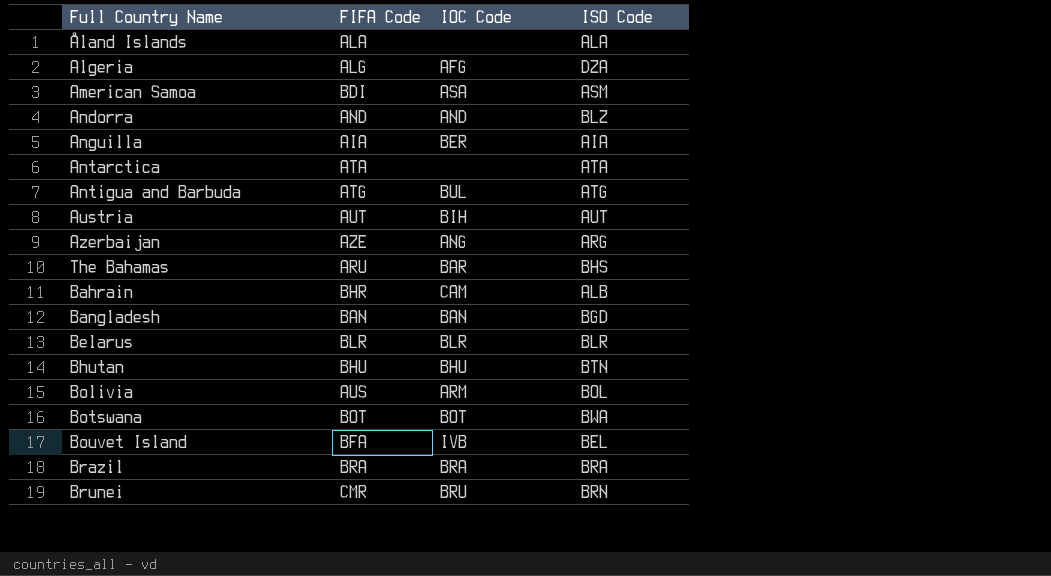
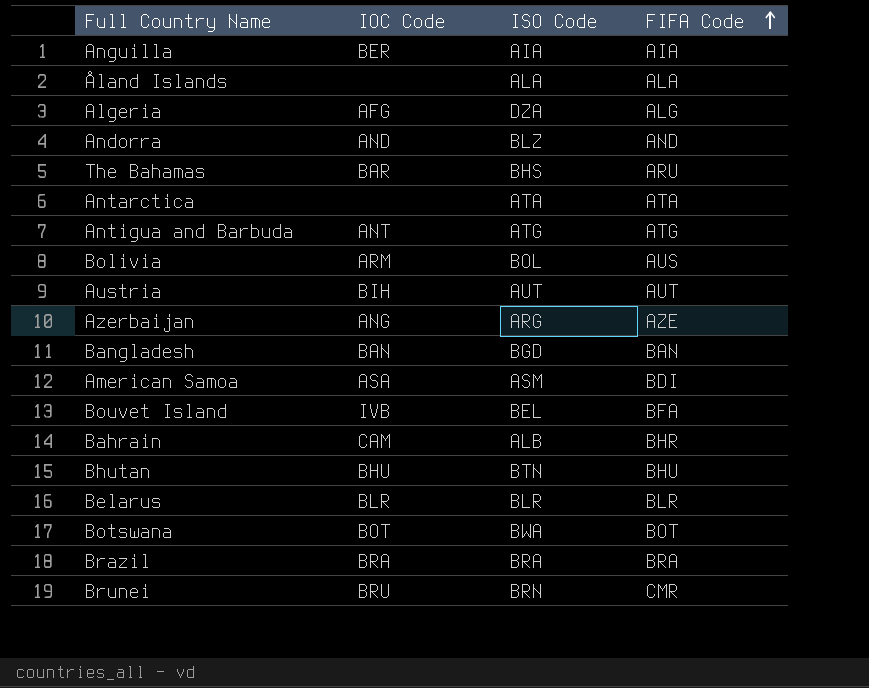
row order: none -> FIFA Code ascending
column FIFA Code | position: 2 -> 4
Antigua and Barbuda | IOC Code: BUL -> ANT

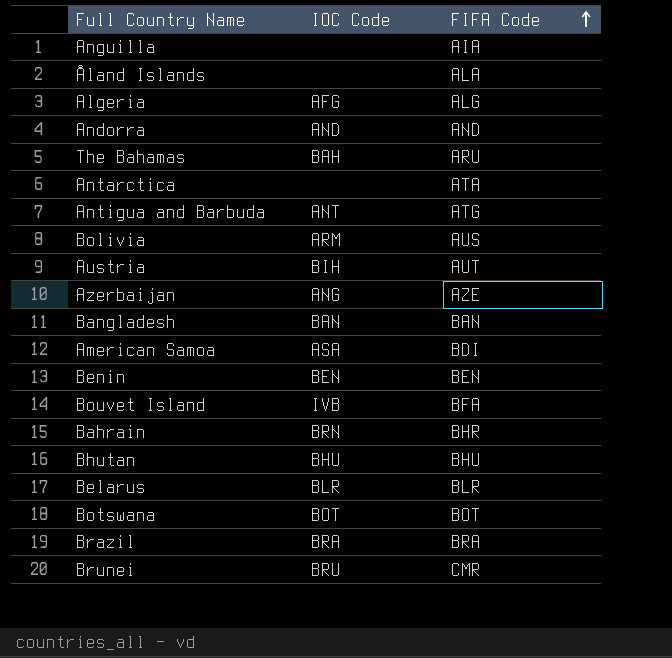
column ISO Code | position: 3 -> none
Anguilla | IOC Code: BER -> none
The Bahamas | IOC Code: BAR -> BAH
row Benin: none -> BEN | BEN
Bahrain | IOC Code: CAM -> BRN

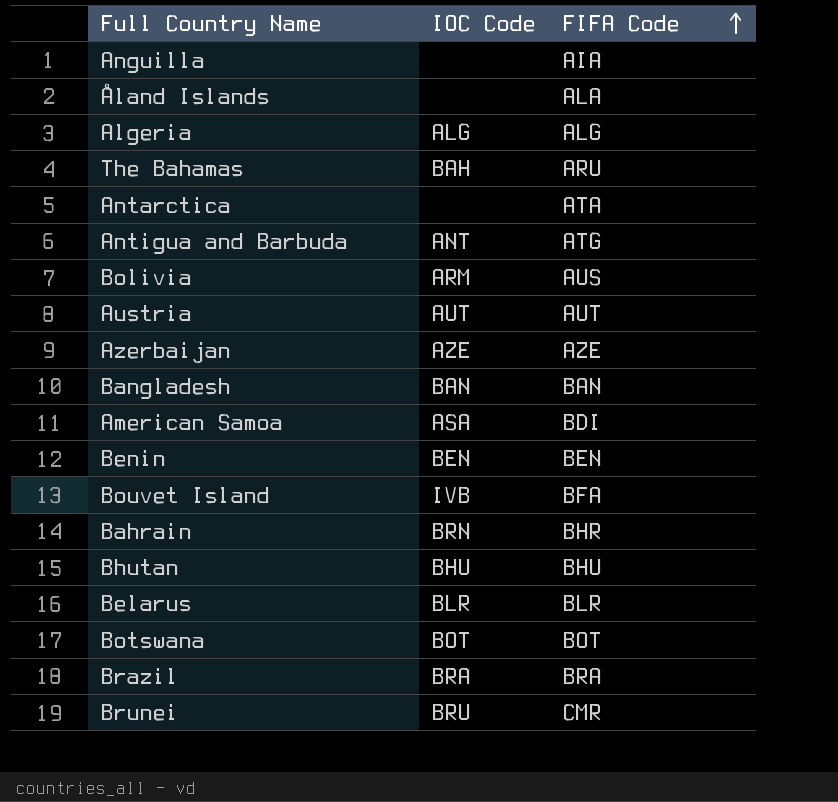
row Andorra: AND | AND -> none
Algeria | IOC Code: AFG -> ALG
Austria | IOC Code: BIH -> AUT
Azerbaijan | IOC Code: ANG -> AZE

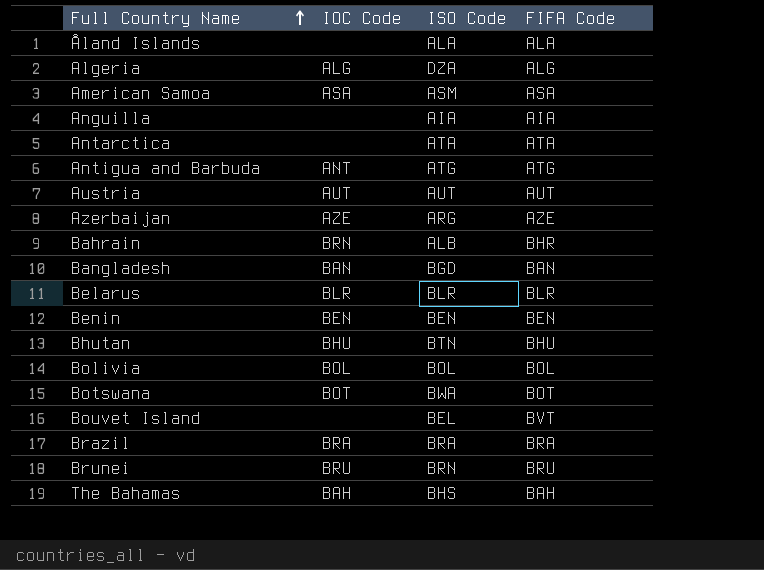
row order: FIFA Code ascending -> Full Country Name ascending
column ISO Code | position: none -> 3
American Samoa | FIFA Code: BDI -> ASA
Bolivia | IOC Code: ARM -> BOL
Bolivia | FIFA Code: AUS -> BOL
Bouvet Island | IOC Code: IVB -> none
Bouvet Island | FIFA Code: BFA -> BVT
Brunei | FIFA Code: CMR -> BRU
The Bahamas | FIFA Code: ARU -> BAH

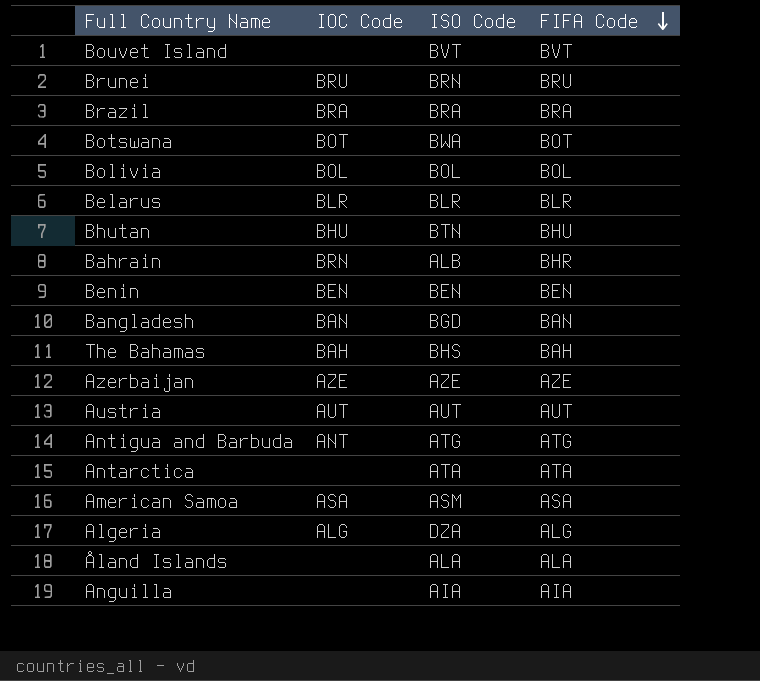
row order: Full Country Name ascending -> FIFA Code descending
Bouvet Island | ISO Code: BEL -> BVT
Azerbaijan | ISO Code: ARG -> AZE

